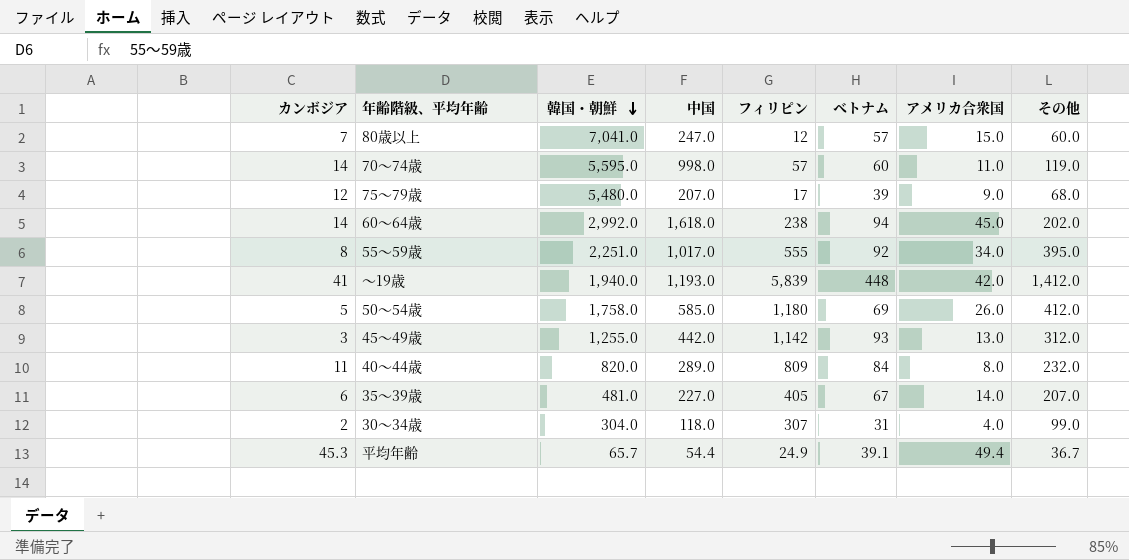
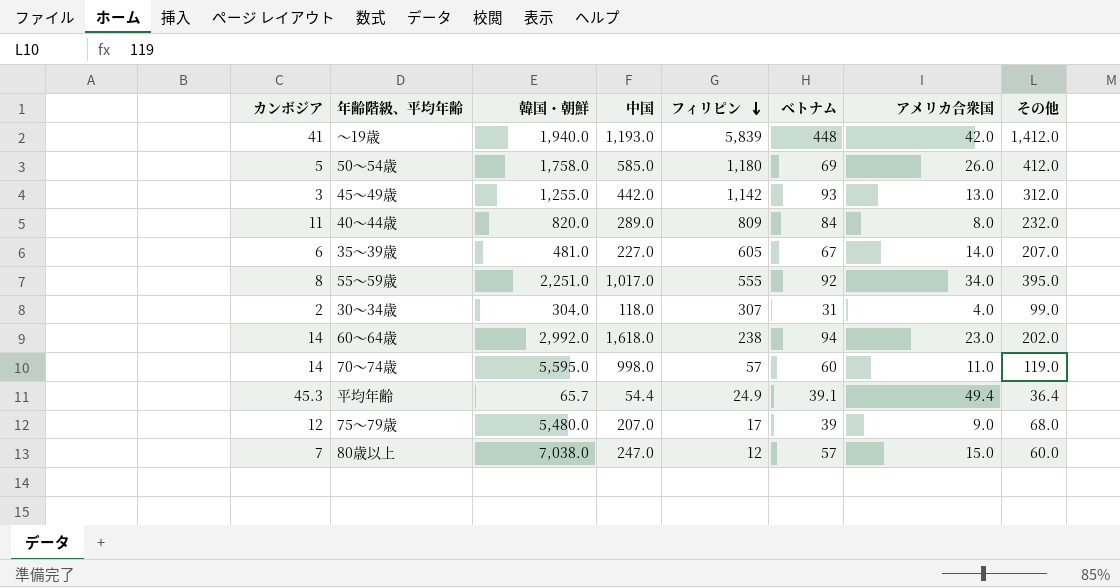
row order: 韓国・朝鮮 descending -> フィリピン descending
35～39歳 | フィリピン: 405 -> 605
60～64歳 | アメリカ合衆国: 45.0 -> 23.0
平均年齢 | その他: 36.7 -> 36.4
80歳以上 | 韓国・朝鮮: 7,041.0 -> 7,038.0

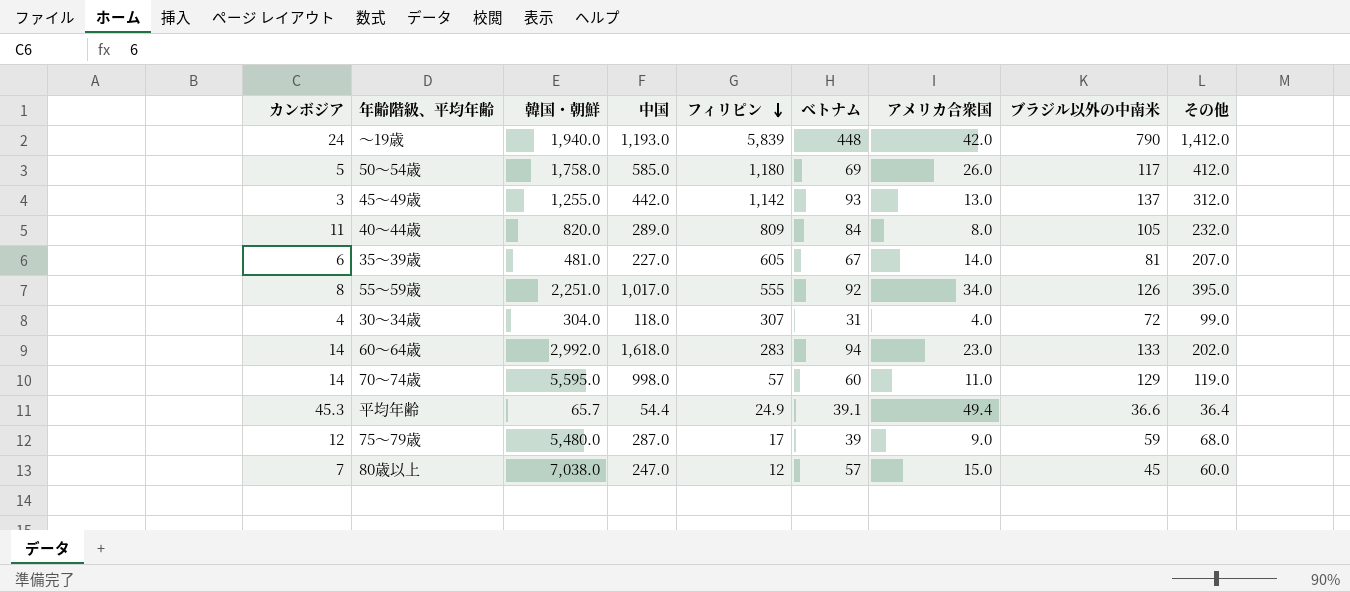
column ブラジル以外の中南米 | position: none -> 8
～19歳 | カンボジア: 41 -> 24
30～34歳 | カンボジア: 2 -> 4
60～64歳 | フィリピン: 238 -> 283
75～79歳 | 中国: 207.0 -> 287.0

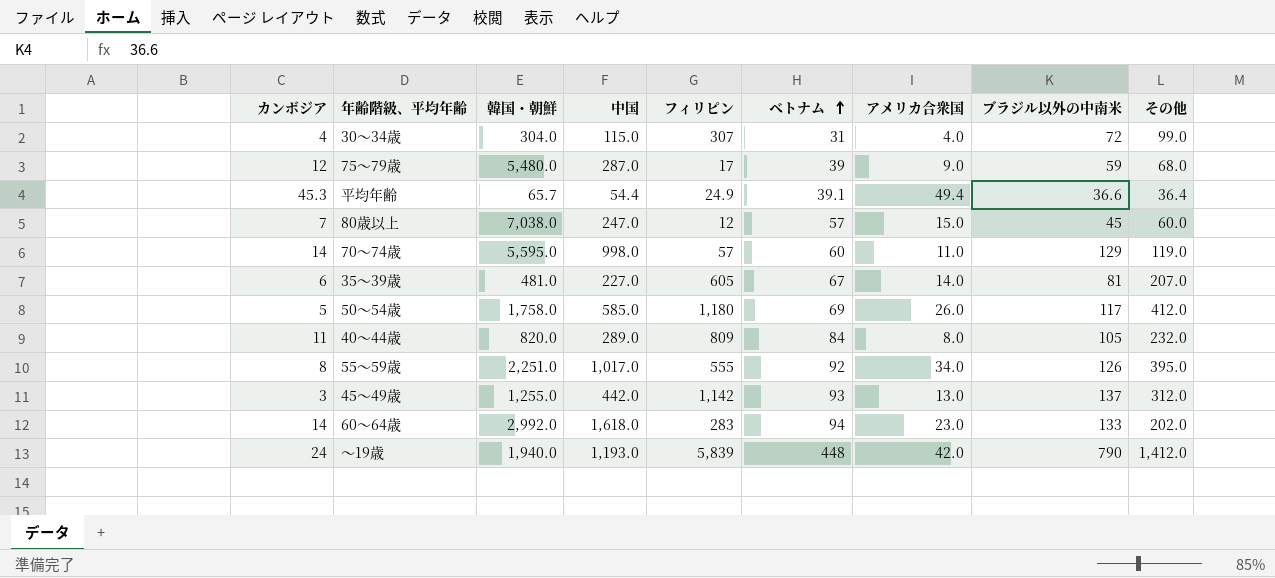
row order: フィリピン descending -> ベトナム ascending
30～34歳 | 中国: 118.0 -> 115.0

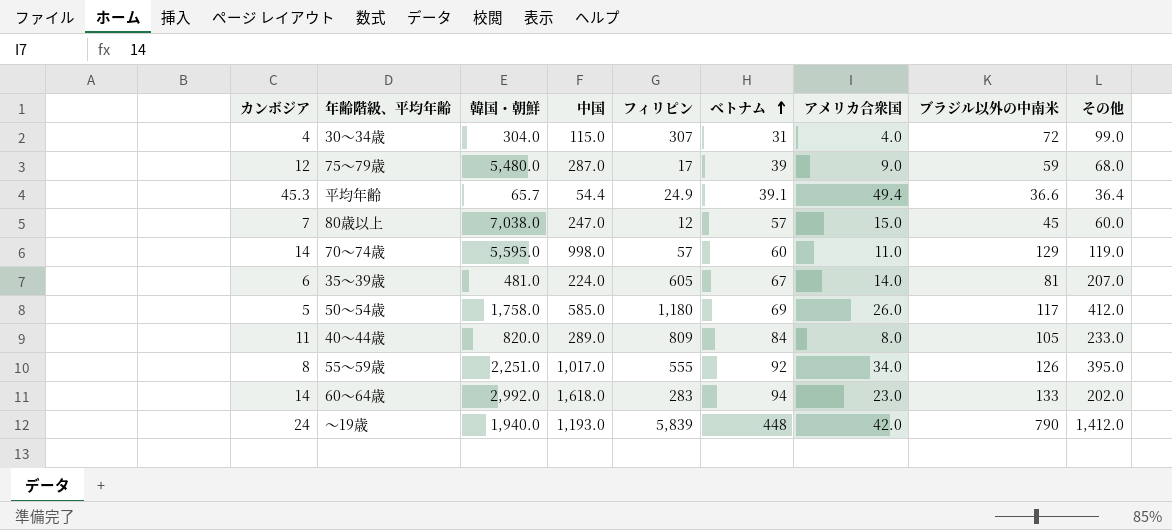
row 45～49歳: 3 | 1,255.0 | 442.0 | 1,142 | 93 | 13.0 | 137 | 312.0 -> none
35～39歳 | 中国: 227.0 -> 224.0
40～44歳 | その他: 232.0 -> 233.0

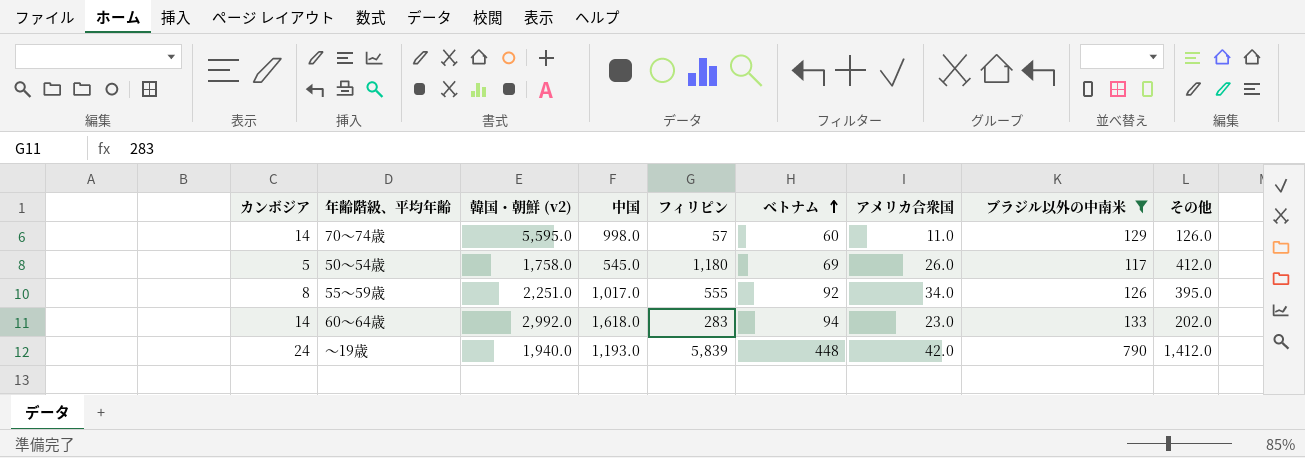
filter: none -> ブラジル以外の中南米 >= 117
column name: 韓国・朝鮮 -> 韓国・朝鮮 (v2)
70～74歳 | その他: 119.0 -> 126.0
50～54歳 | 中国: 585.0 -> 545.0

